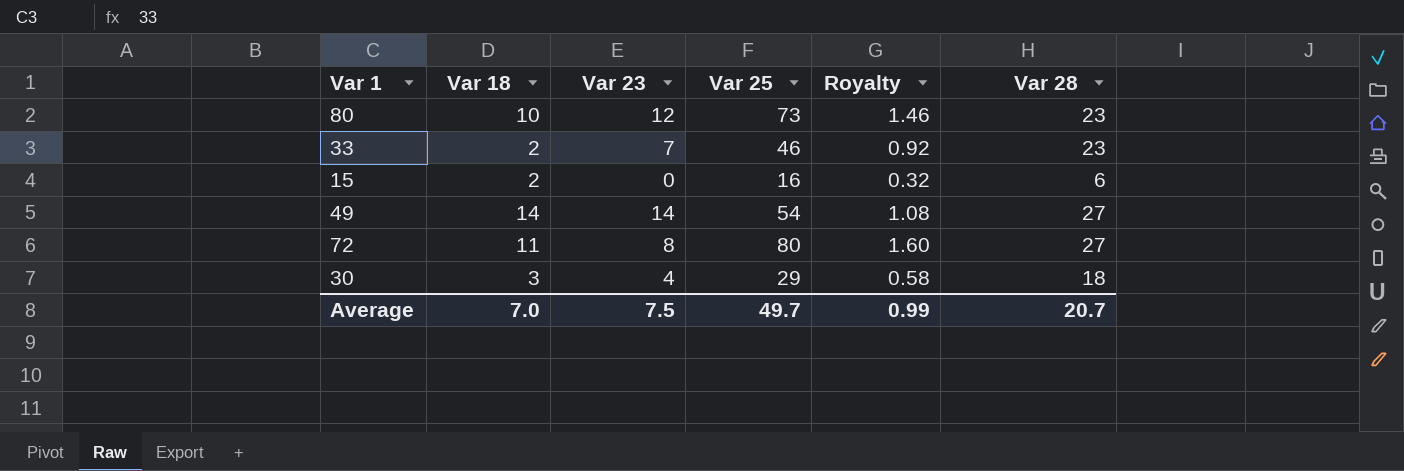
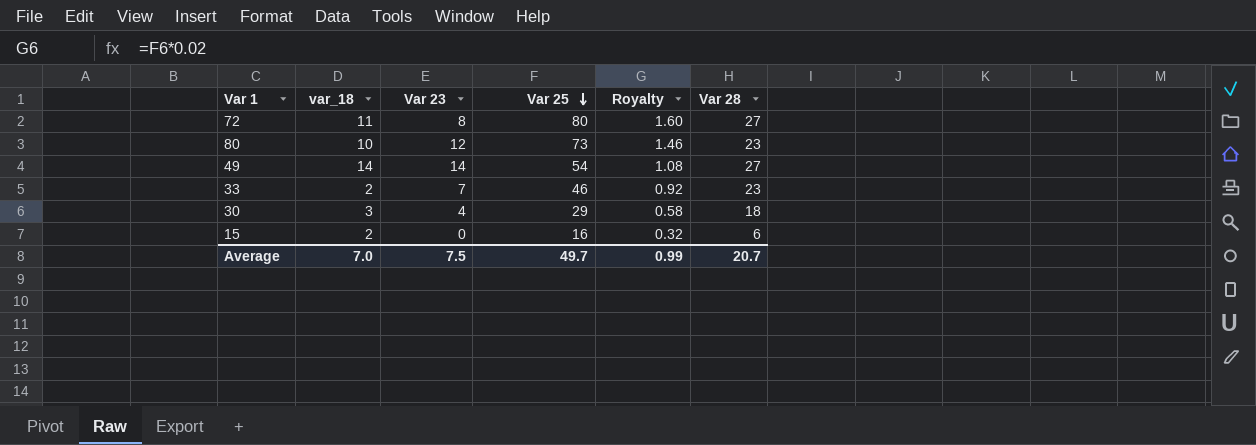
row order: none -> Var 25 descending
column name: Var 18 -> var_18

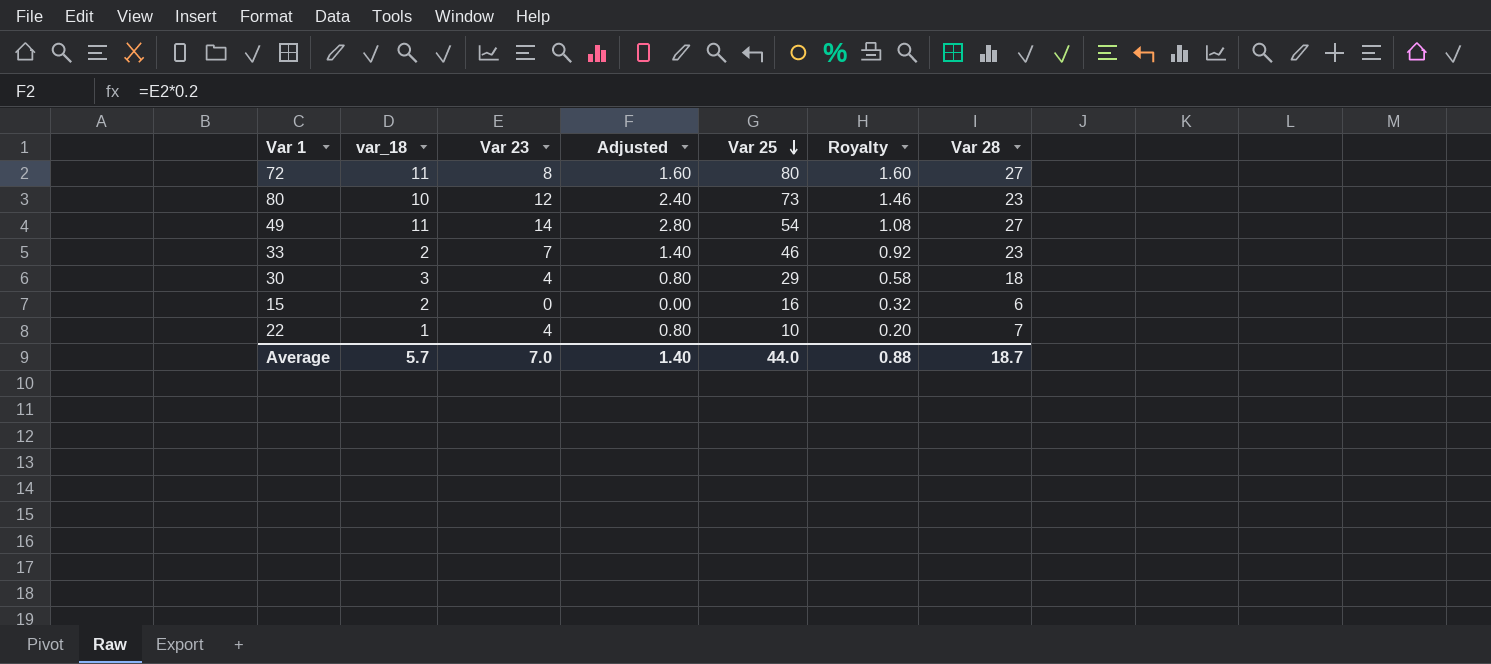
column Adjusted | formula: none -> [Var 23] * 0.2
49 | var_18: 14 -> 11
row 22: none -> 1 | 4 | 0.80 | 10 | 0.20 | 7
Average | var_18: 7.0 -> 5.7
Average | Var 23: 7.5 -> 7.0
Average | Var 25: 49.7 -> 44.0
Average | Royalty: 0.99 -> 0.88
Average | Var 28: 20.7 -> 18.7

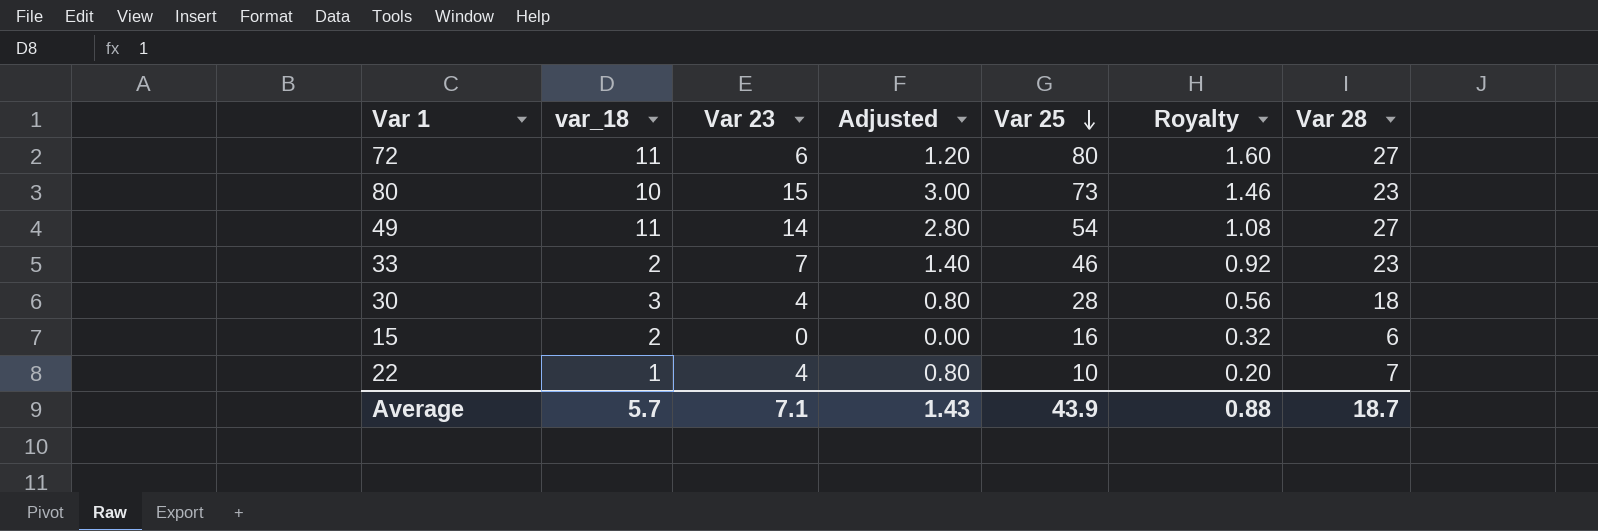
72 | Var 23: 8 -> 6
72 | Adjusted: 1.60 -> 1.20
80 | Var 23: 12 -> 15
80 | Adjusted: 2.40 -> 3.00
30 | Var 25: 29 -> 28
30 | Royalty: 0.58 -> 0.56
Average | Var 23: 7.0 -> 7.1
Average | Adjusted: 1.40 -> 1.43
Average | Var 25: 44.0 -> 43.9

